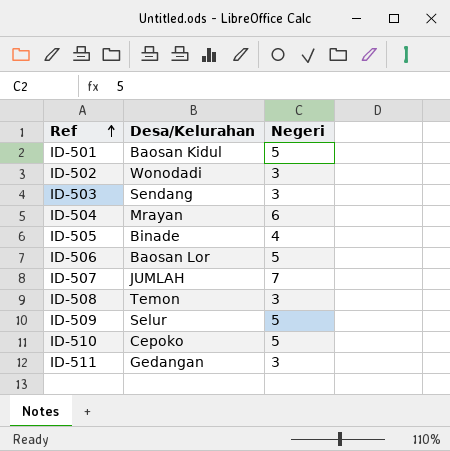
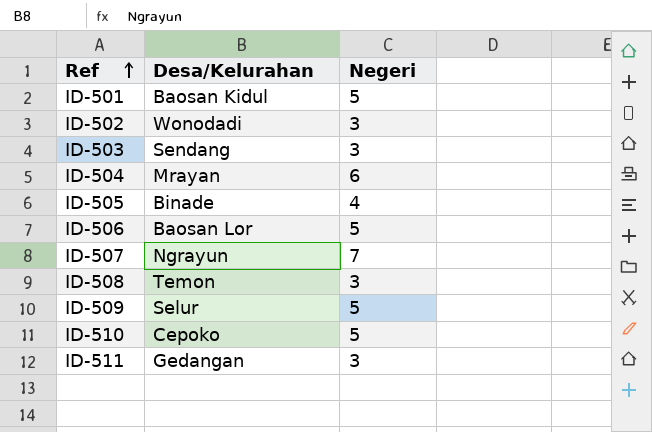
ID-507 | Desa/Kelurahan: JUMLAH -> Ngrayun

